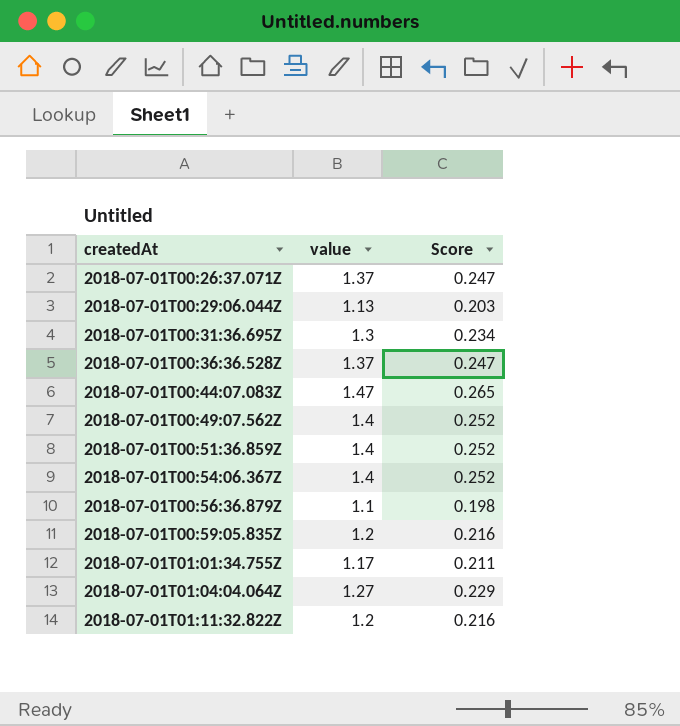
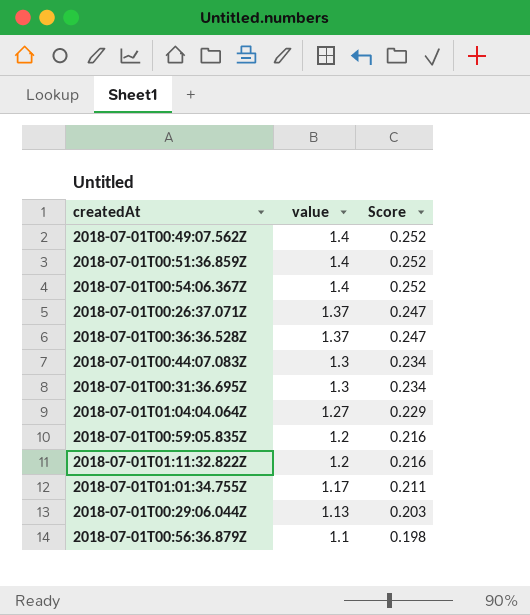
row order: createdAt ascending -> value descending
2018-07-01T00:44:07.083Z | value: 1.47 -> 1.3
2018-07-01T00:44:07.083Z | Score: 0.265 -> 0.234

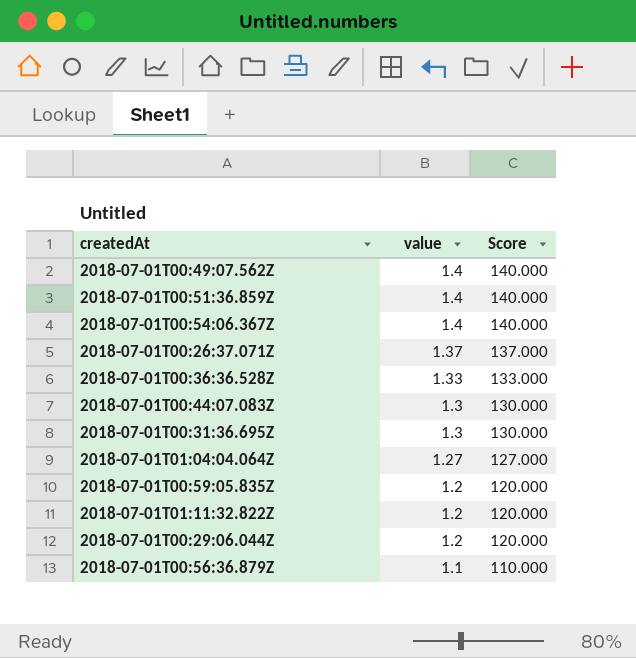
column Score | formula: [value] * 0.18 -> [value] * 100
row 2018-07-01T01:01:34.755Z: 1.17 | 0.211 -> none
2018-07-01T00:36:36.528Z | value: 1.37 -> 1.33
2018-07-01T00:29:06.044Z | value: 1.13 -> 1.2

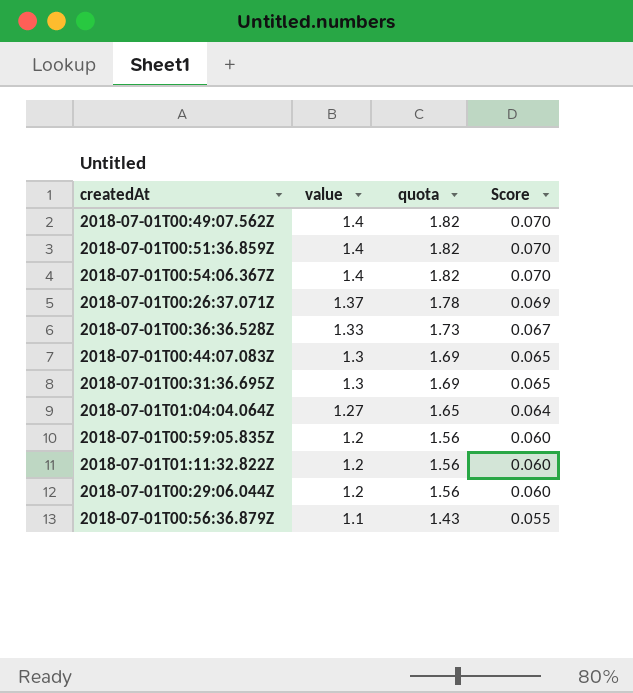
column quota | formula: none -> [value] * 1.3
column Score | formula: [value] * 100 -> [value] * 0.05

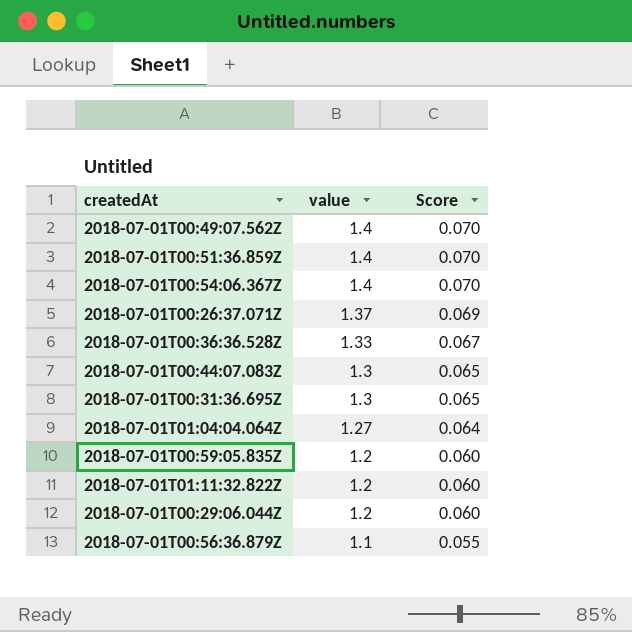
column quota | formula: [value] * 1.3 -> none

